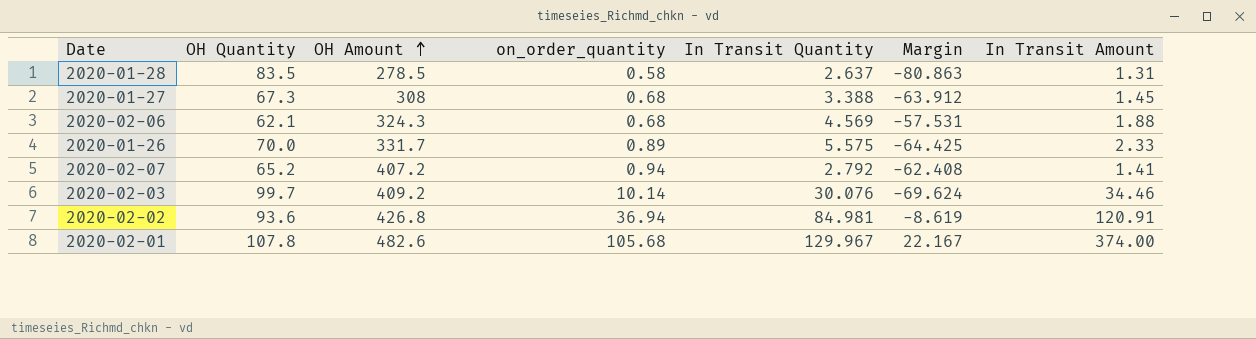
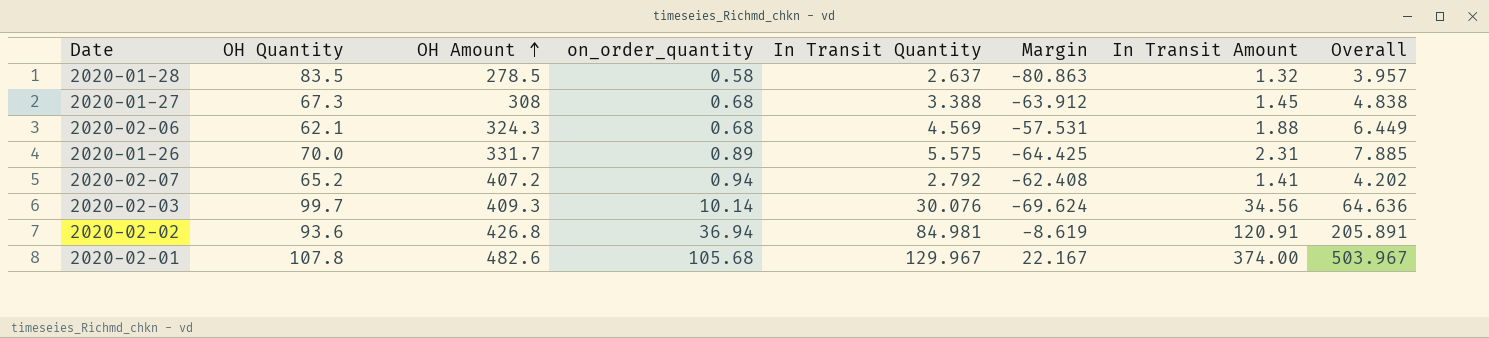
column Overall | formula: none -> [In Transit Quantity] + [In Transit Amount]
2020-01-28 | In Transit Amount: 1.31 -> 1.32
2020-01-26 | In Transit Amount: 2.33 -> 2.31
2020-02-03 | OH Amount: 409.2 -> 409.3
2020-02-03 | In Transit Amount: 34.46 -> 34.56

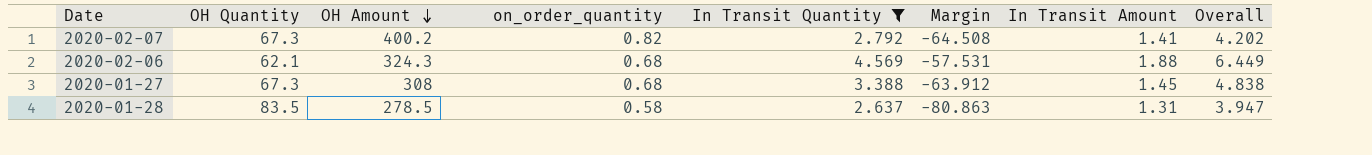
filter: none -> In Transit Quantity <= 4.569
row order: OH Amount ascending -> OH Amount descending
2020-02-07 | OH Quantity: 65.2 -> 67.3
2020-02-07 | OH Amount: 407.2 -> 400.2
2020-02-07 | on_order_quantity: 0.94 -> 0.82
2020-02-07 | Margin: -62.408 -> -64.508
2020-01-28 | In Transit Amount: 1.32 -> 1.31
2020-01-28 | Overall: 3.957 -> 3.947

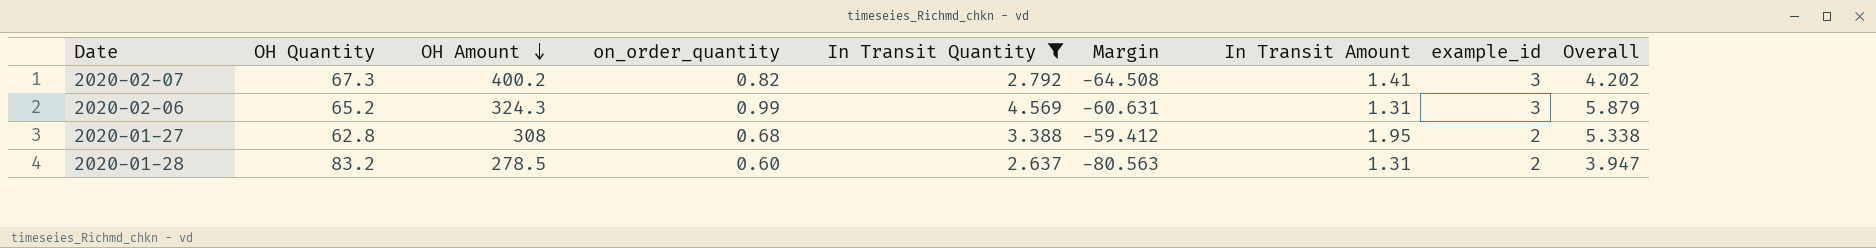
column example_id | position: none -> 8
2020-02-06 | OH Quantity: 62.1 -> 65.2
2020-02-06 | on_order_quantity: 0.68 -> 0.99
2020-02-06 | Margin: -57.531 -> -60.631
2020-02-06 | In Transit Amount: 1.88 -> 1.31
2020-02-06 | Overall: 6.449 -> 5.879
2020-01-27 | OH Quantity: 67.3 -> 62.8
2020-01-27 | Margin: -63.912 -> -59.412
2020-01-27 | In Transit Amount: 1.45 -> 1.95
2020-01-27 | Overall: 4.838 -> 5.338
2020-01-28 | OH Quantity: 83.5 -> 83.2
2020-01-28 | on_order_quantity: 0.58 -> 0.60
2020-01-28 | Margin: -80.863 -> -80.563

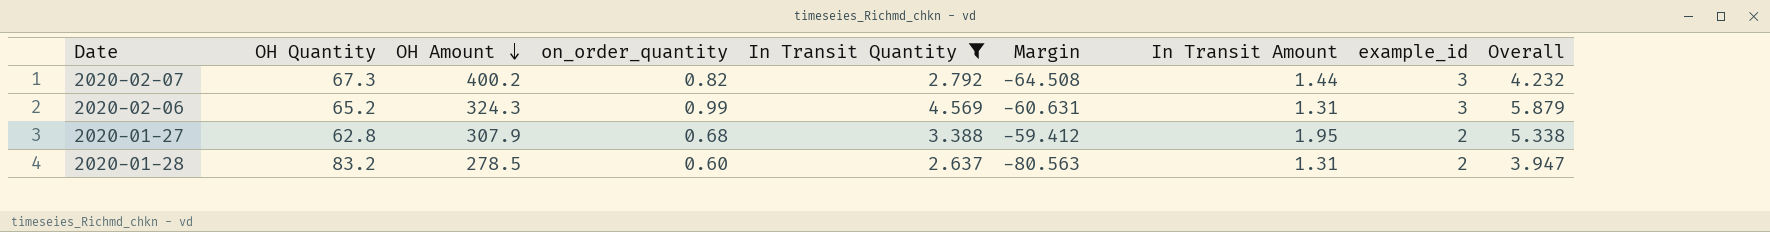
2020-02-07 | In Transit Amount: 1.41 -> 1.44
2020-02-07 | Overall: 4.202 -> 4.232
2020-01-27 | OH Amount: 308 -> 307.9

